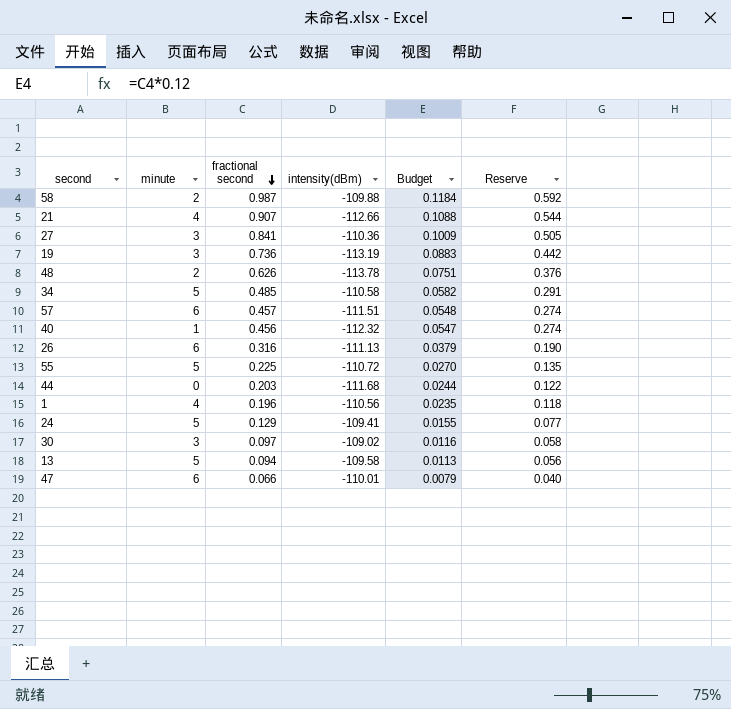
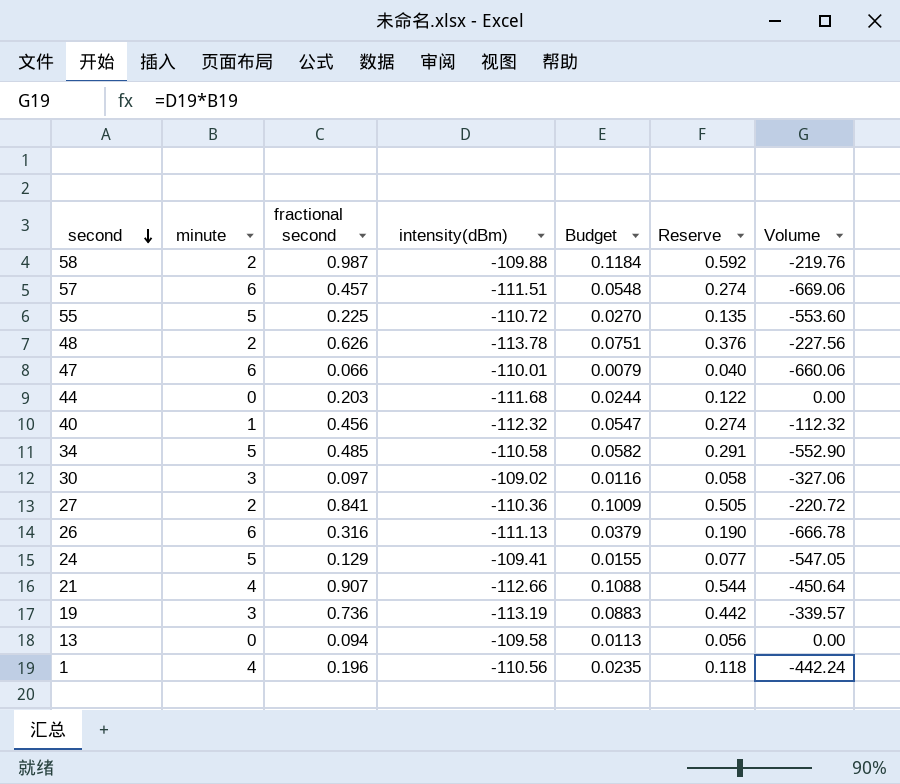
row order: fractional second descending -> second descending
column Volume | formula: none -> [minute] * [intensity(dBm)]
27 | minute: 3 -> 2
13 | minute: 5 -> 0

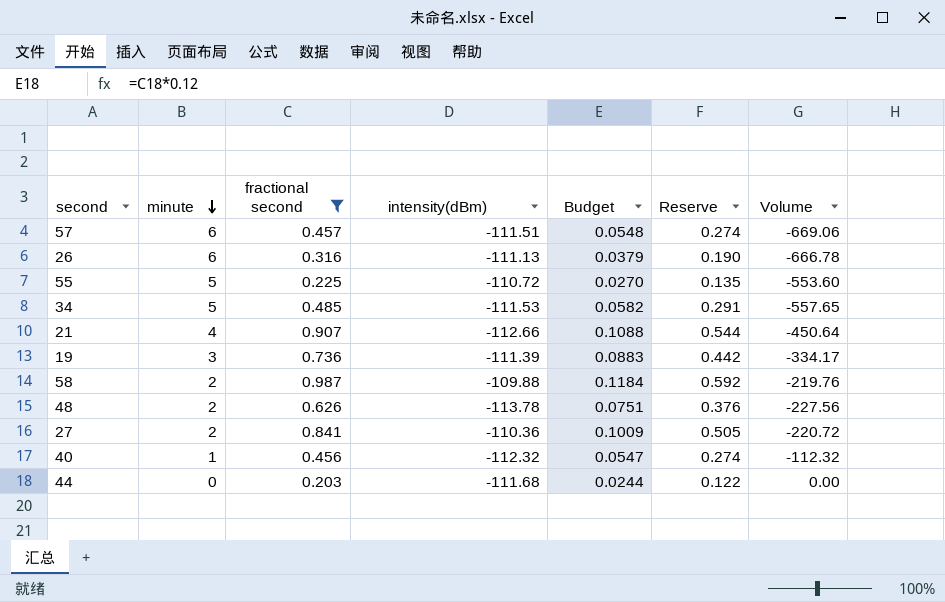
filter: none -> fractional second >= 0.203
row order: second descending -> minute descending
34 | intensity(dBm): -110.58 -> -111.53
34 | Volume: -552.90 -> -557.65
19 | intensity(dBm): -113.19 -> -111.39
19 | Volume: -339.57 -> -334.17

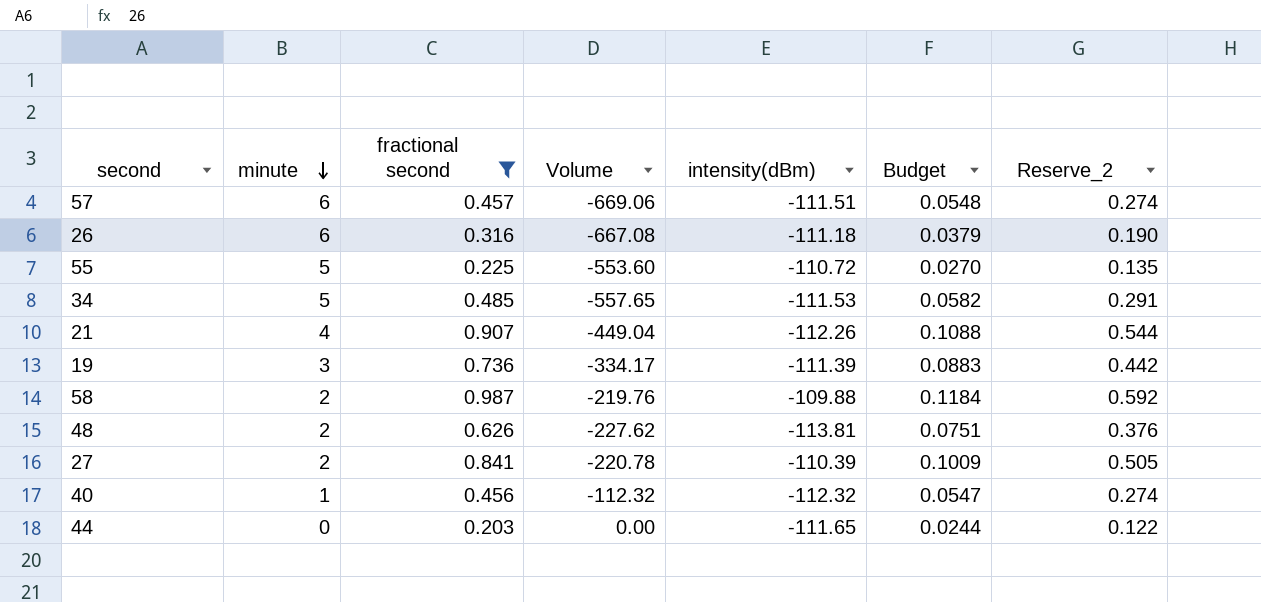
column Volume | position: 7 -> 4
column name: Reserve -> Reserve_2
26 | Volume: -666.78 -> -667.08
26 | intensity(dBm): -111.13 -> -111.18
21 | Volume: -450.64 -> -449.04
21 | intensity(dBm): -112.66 -> -112.26
48 | Volume: -227.56 -> -227.62
48 | intensity(dBm): -113.78 -> -113.81
27 | Volume: -220.72 -> -220.78
27 | intensity(dBm): -110.36 -> -110.39
44 | intensity(dBm): -111.68 -> -111.65

